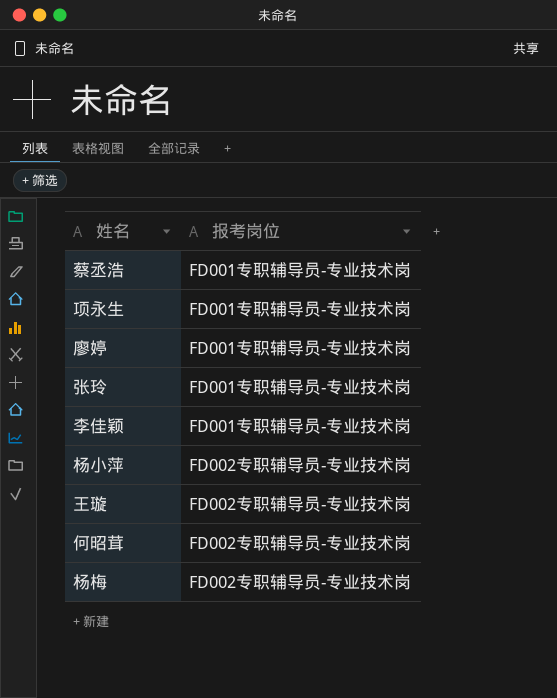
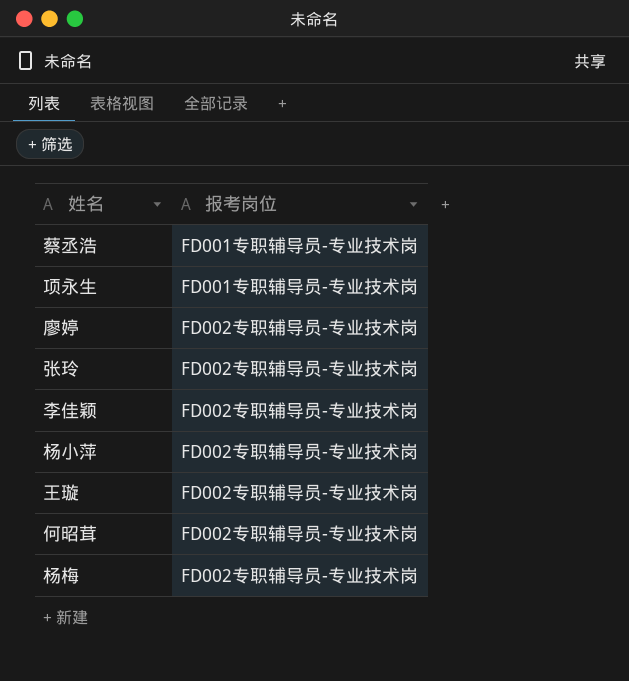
廖婷 | 报考岗位: FD001专职辅导员-专业技术岗 -> FD002专职辅导员-专业技术岗
张玲 | 报考岗位: FD001专职辅导员-专业技术岗 -> FD002专职辅导员-专业技术岗
李佳颖 | 报考岗位: FD001专职辅导员-专业技术岗 -> FD002专职辅导员-专业技术岗

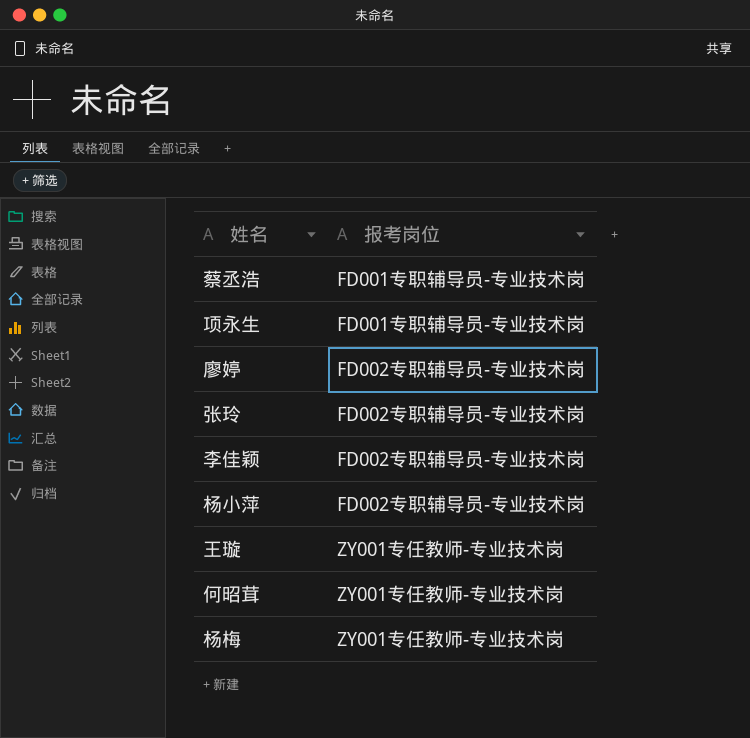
王璇 | 报考岗位: FD002专职辅导员-专业技术岗 -> ZY001专任教师-专业技术岗
何昭茸 | 报考岗位: FD002专职辅导员-专业技术岗 -> ZY001专任教师-专业技术岗
杨梅 | 报考岗位: FD002专职辅导员-专业技术岗 -> ZY001专任教师-专业技术岗

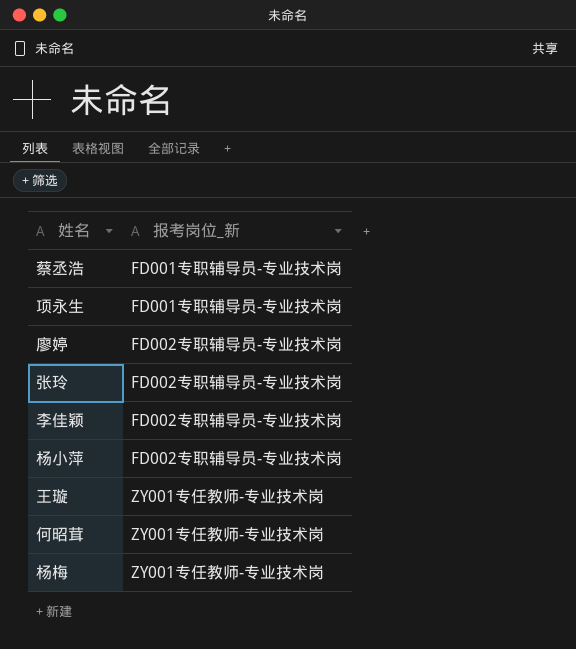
column name: 报考岗位 -> 报考岗位_新

